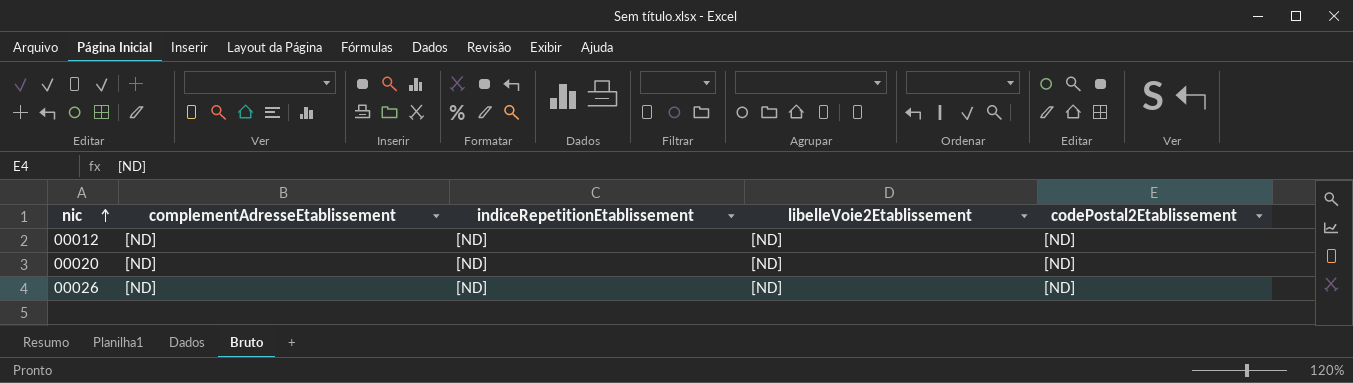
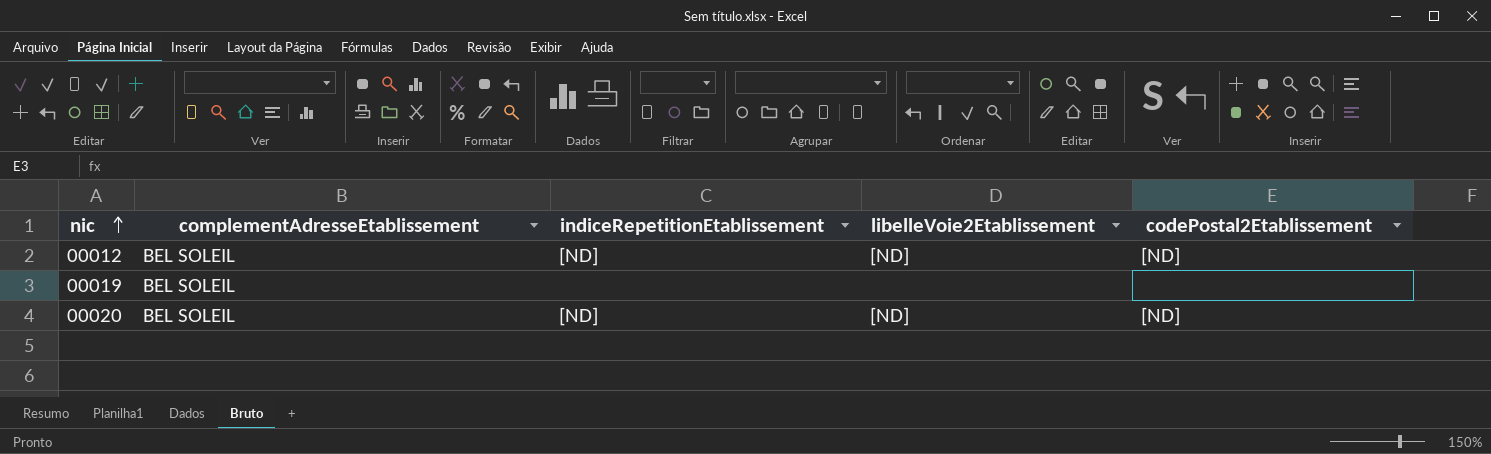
row 00026: [ND] | [ND] | [ND] | [ND] -> none
00012 | complementAdresseEtablissement: [ND] -> BEL SOLEIL
row 00019: none -> BEL SOLEIL | none | none | none
00020 | complementAdresseEtablissement: [ND] -> BEL SOLEIL

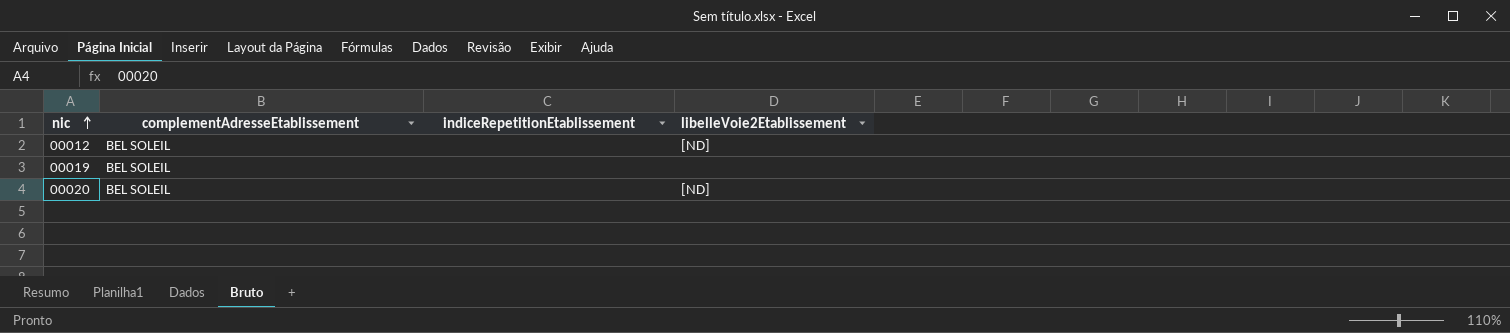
column codePostal2Etablissement | position: 5 -> none
00012 | indiceRepetitionEtablissement: [ND] -> none
00020 | indiceRepetitionEtablissement: [ND] -> none

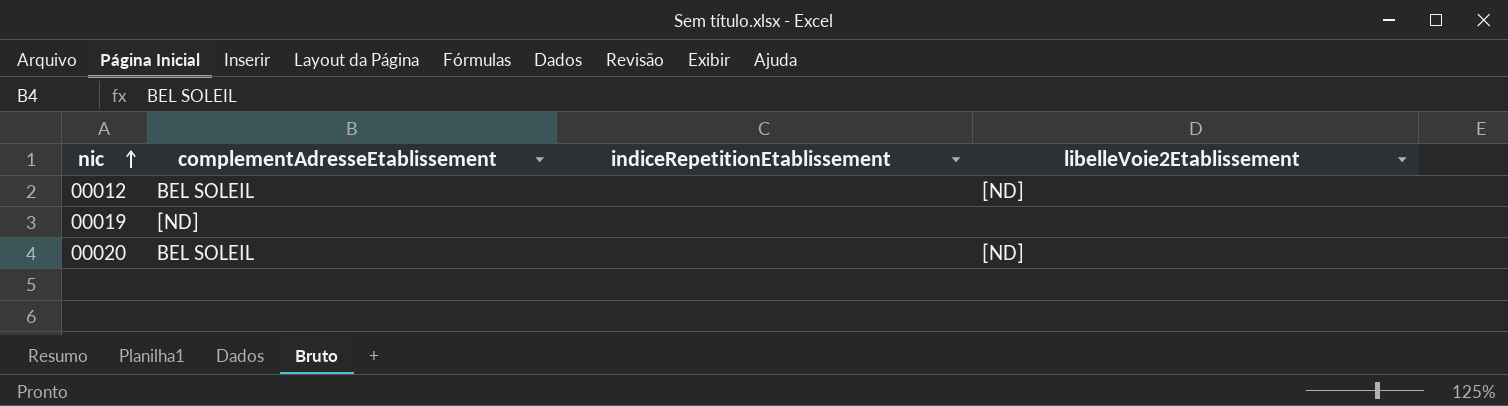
00019 | complementAdresseEtablissement: BEL SOLEIL -> [ND]

